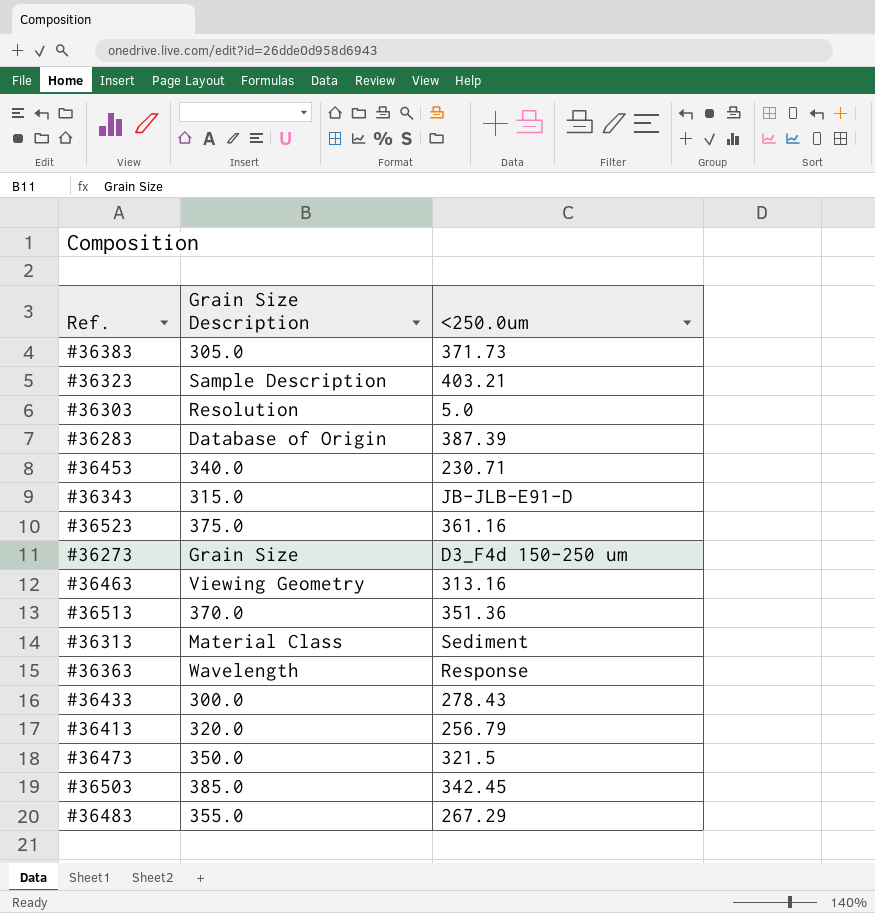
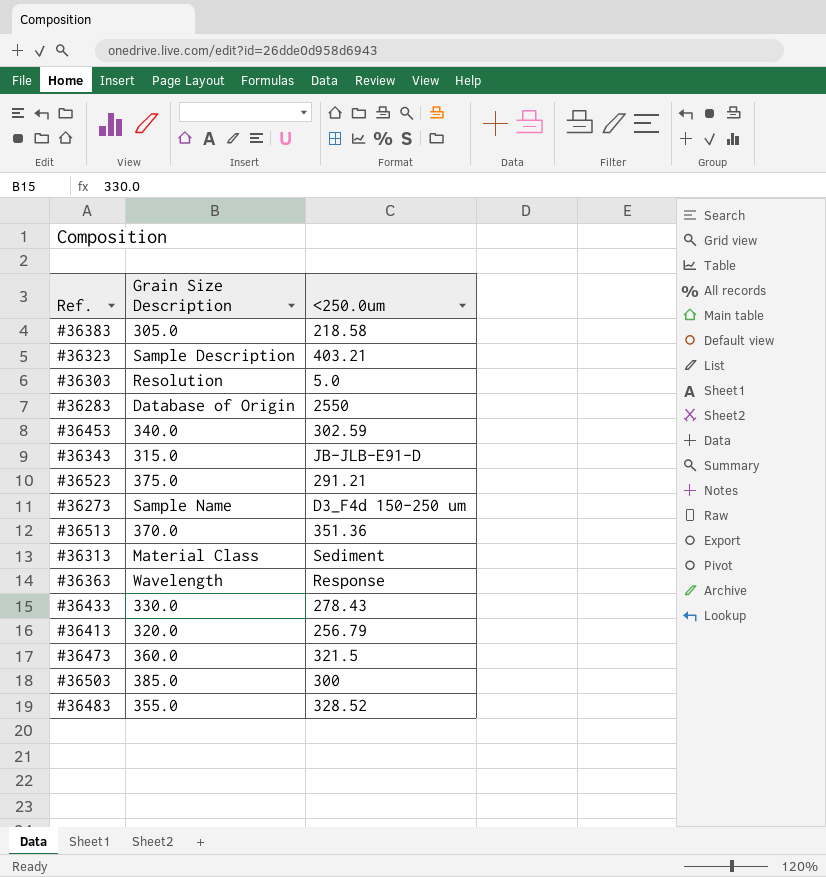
row #36463: Viewing Geometry | 313.16 -> none
#36383 | <250.0um: 371.73 -> 218.58
#36283 | <250.0um: 387.39 -> 2550
#36453 | <250.0um: 230.71 -> 302.59
#36523 | <250.0um: 361.16 -> 291.21
#36273 | Grain Size Description: Grain Size -> Sample Name
#36433 | Grain Size Description: 300.0 -> 330.0
#36473 | Grain Size Description: 350.0 -> 360.0
#36503 | <250.0um: 342.45 -> 300
#36483 | <250.0um: 267.29 -> 328.52

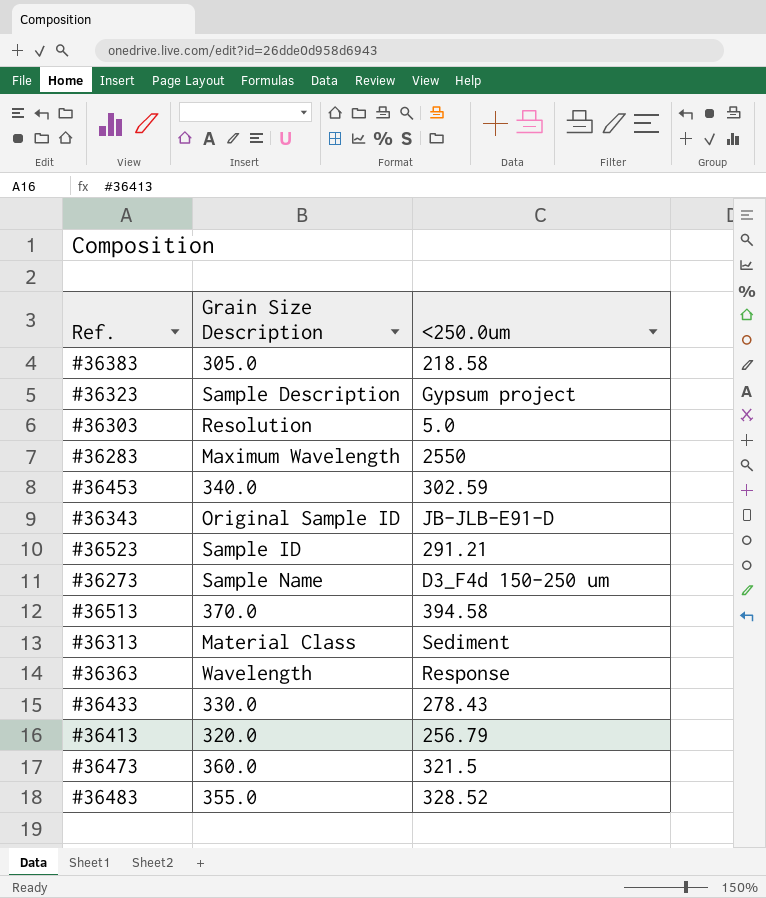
row #36503: 385.0 | 300 -> none
#36323 | <250.0um: 403.21 -> Gypsum project
#36283 | Grain Size Description: Database of Origin -> Maximum Wavelength
#36343 | Grain Size Description: 315.0 -> Original Sample ID
#36523 | Grain Size Description: 375.0 -> Sample ID
#36513 | <250.0um: 351.36 -> 394.58

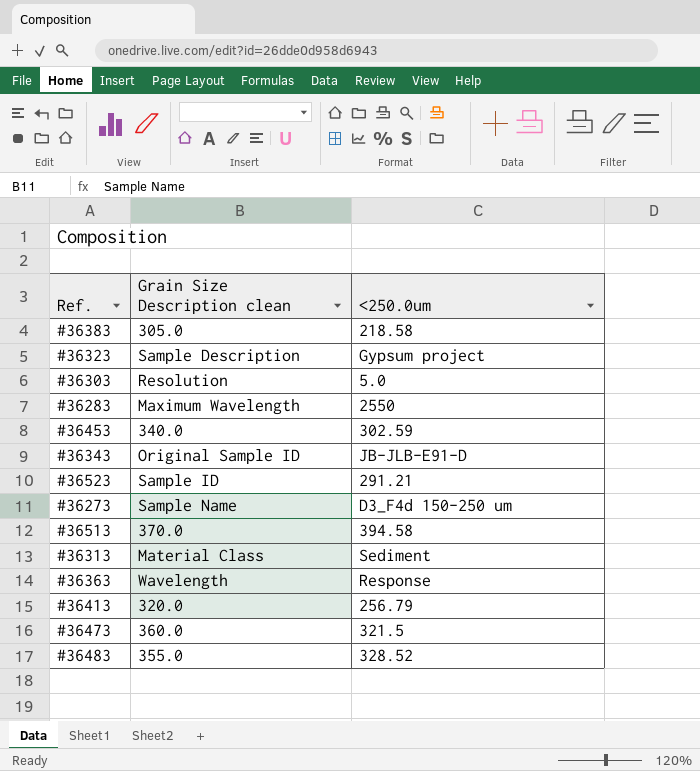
column name: Grain Size Description -> Grain Size Description clean
row #36433: 330.0 | 278.43 -> none

